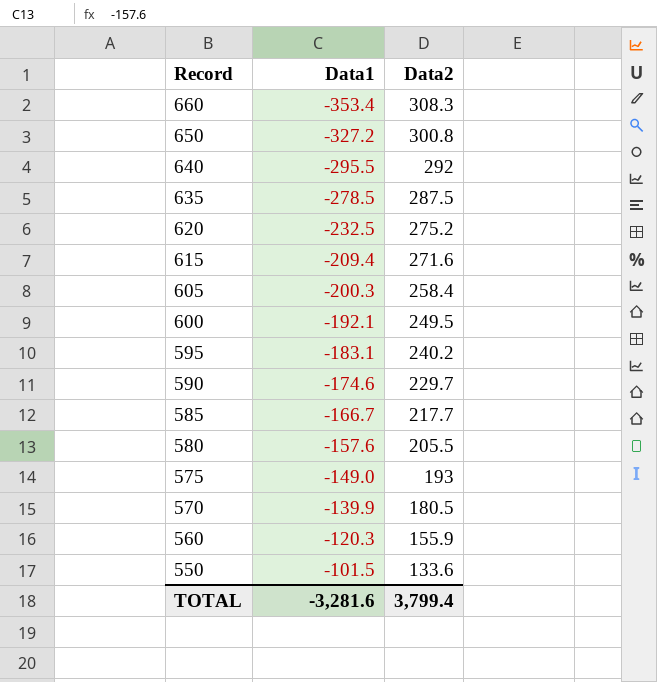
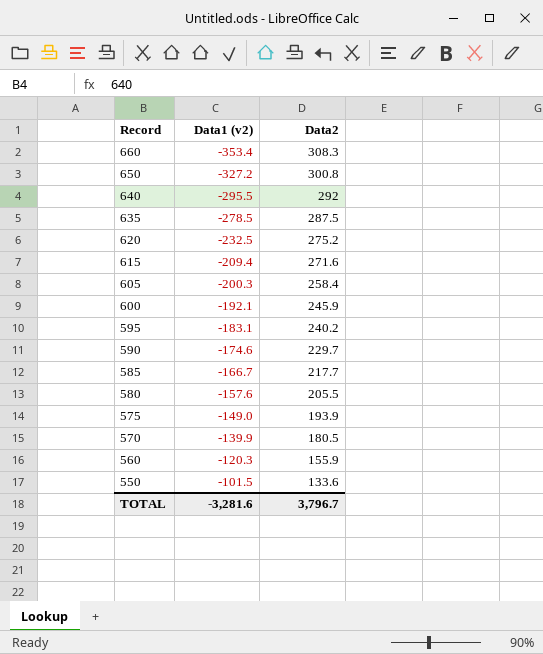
column name: Data1 -> Data1 (v2)
600 | Data2: 249.5 -> 245.9
575 | Data2: 193 -> 193.9
TOTAL | Data2: 3,799.4 -> 3,796.7

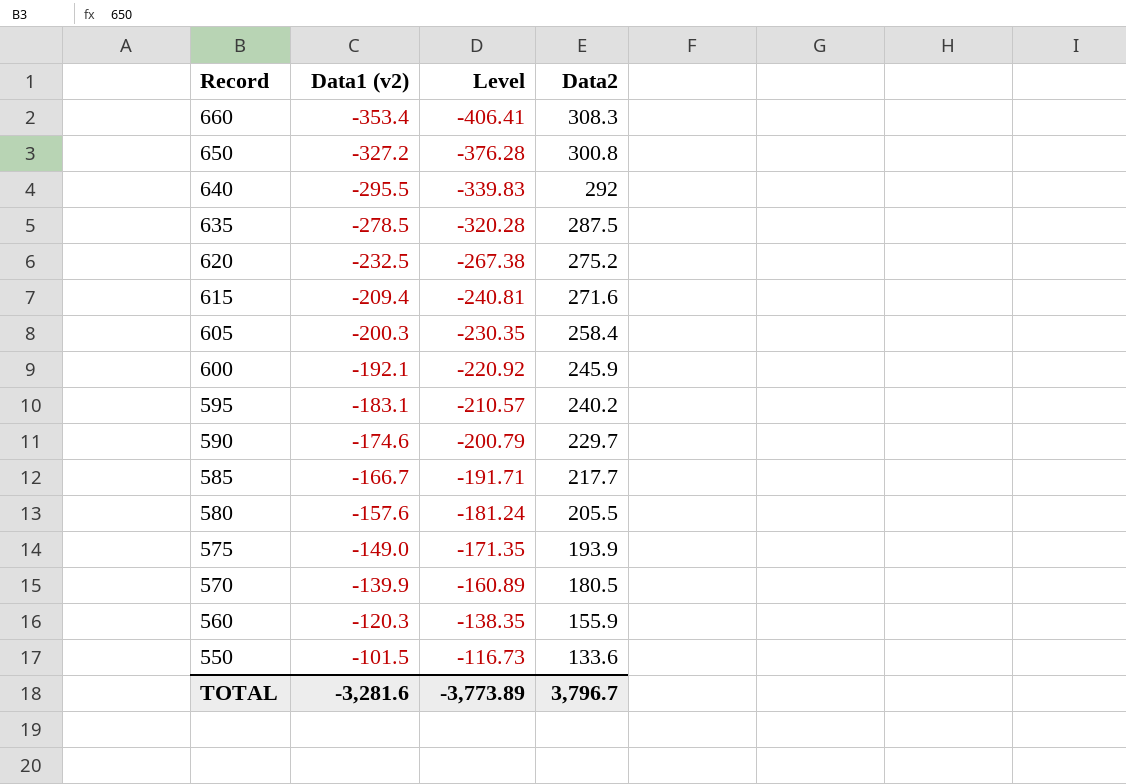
column Level | formula: none -> [Data1 (v2)] * 1.15

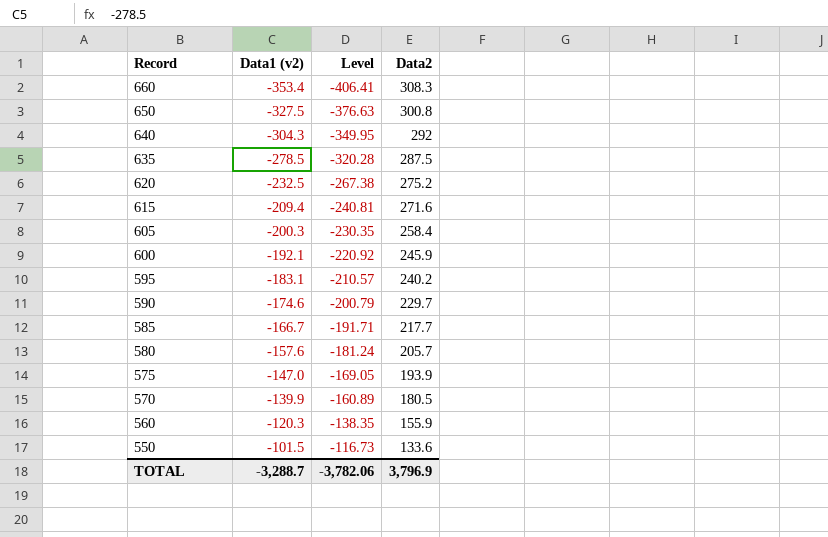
650 | Data1 (v2): -327.2 -> -327.5
650 | Level: -376.28 -> -376.63
640 | Data1 (v2): -295.5 -> -304.3
640 | Level: -339.83 -> -349.95
580 | Data2: 205.5 -> 205.7
575 | Data1 (v2): -149.0 -> -147.0
575 | Level: -171.35 -> -169.05
TOTAL | Data1 (v2): -3,281.6 -> -3,288.7
TOTAL | Level: -3,773.89 -> -3,782.06
TOTAL | Data2: 3,796.7 -> 3,796.9

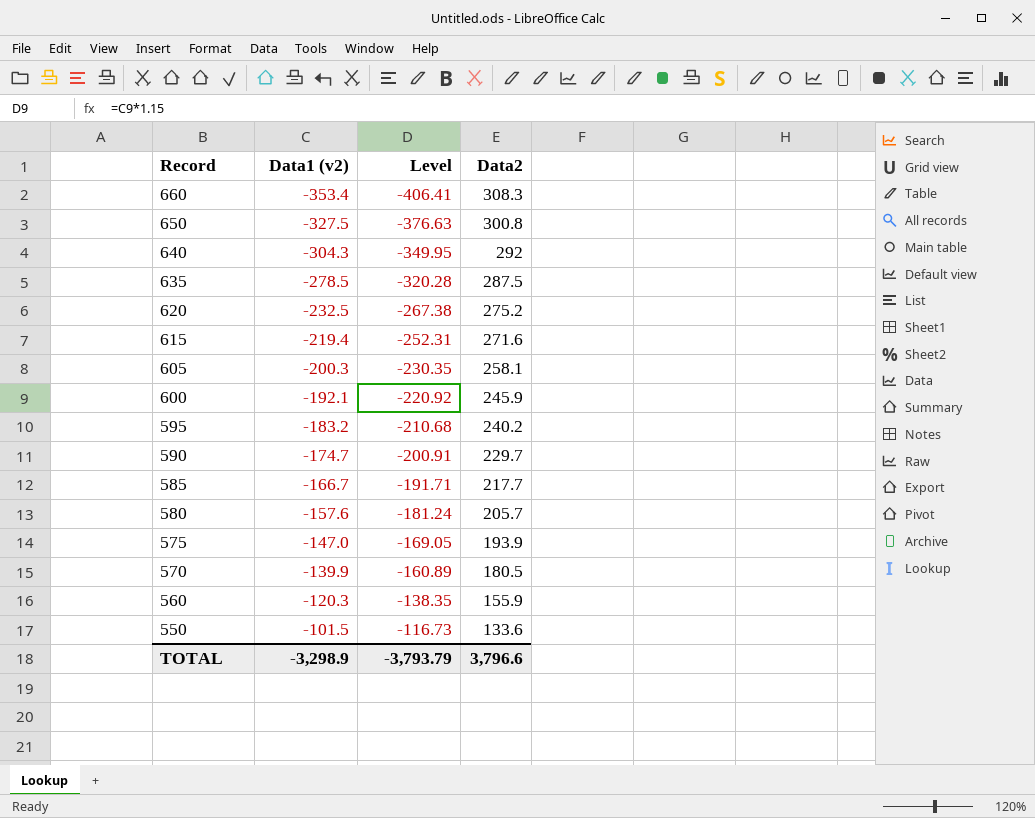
615 | Data1 (v2): -209.4 -> -219.4
615 | Level: -240.81 -> -252.31
605 | Data2: 258.4 -> 258.1
595 | Data1 (v2): -183.1 -> -183.2
595 | Level: -210.57 -> -210.68
590 | Data1 (v2): -174.6 -> -174.7
590 | Level: -200.79 -> -200.91
TOTAL | Data1 (v2): -3,288.7 -> -3,298.9
TOTAL | Level: -3,782.06 -> -3,793.79
TOTAL | Data2: 3,796.9 -> 3,796.6

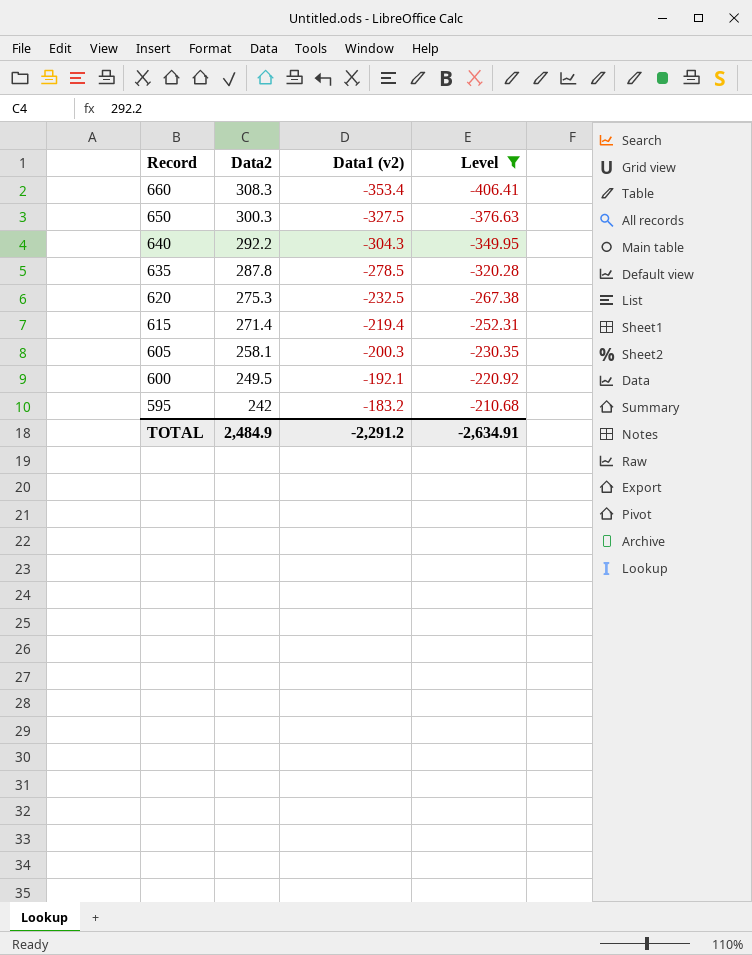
filter: none -> Level <= -210.68
column Data2 | position: 4 -> 2
650 | Data2: 300.8 -> 300.3
640 | Data2: 292 -> 292.2
635 | Data2: 287.5 -> 287.8
620 | Data2: 275.2 -> 275.3
615 | Data2: 271.6 -> 271.4
600 | Data2: 245.9 -> 249.5
595 | Data2: 240.2 -> 242
TOTAL | Data2: 3,796.6 -> 2,484.9
TOTAL | Data1 (v2): -3,298.9 -> -2,291.2
TOTAL | Level: -3,793.79 -> -2,634.91

